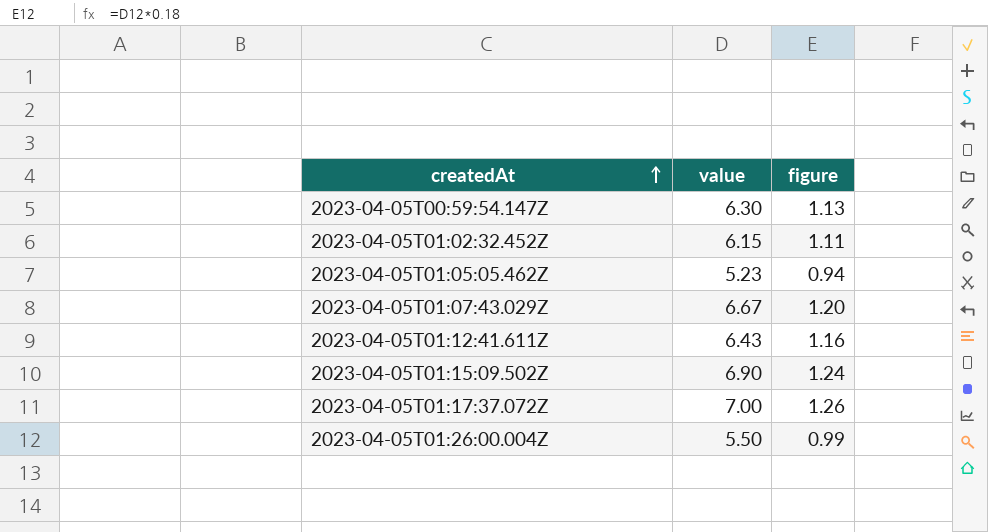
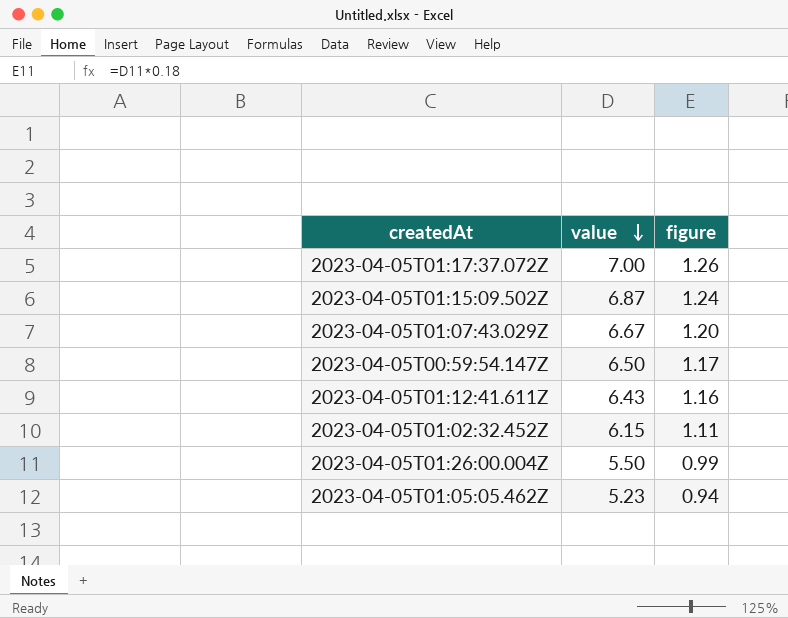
row order: createdAt ascending -> value descending
2023-04-05T01:15:09.502Z | value: 6.90 -> 6.87
2023-04-05T00:59:54.147Z | value: 6.30 -> 6.50
2023-04-05T00:59:54.147Z | figure: 1.13 -> 1.17

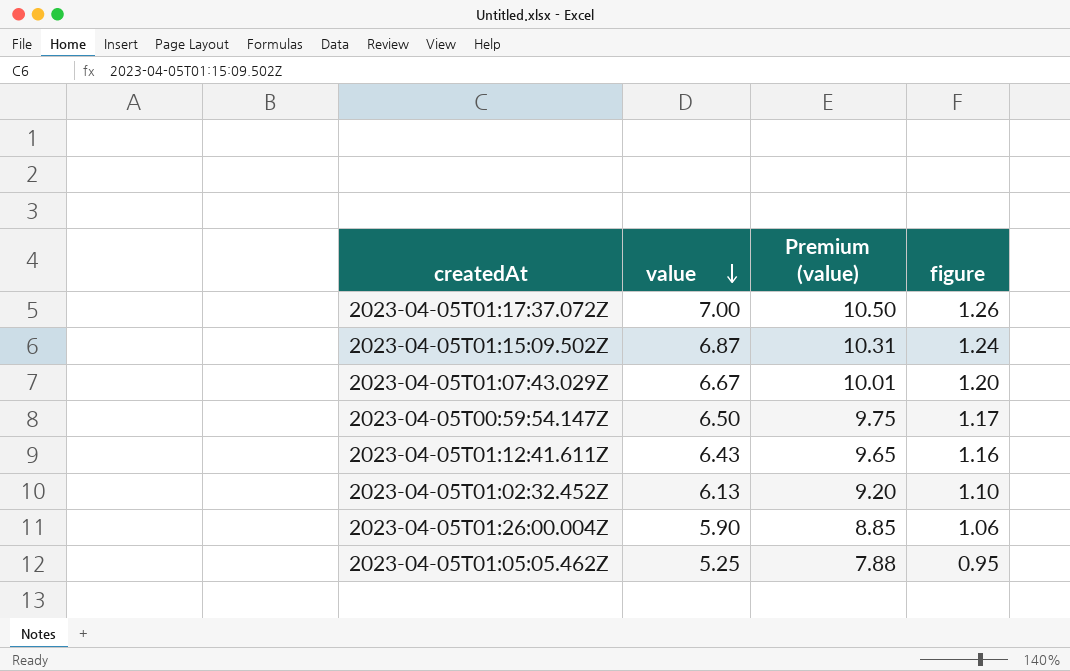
column Premium (value) | formula: none -> [value] * 1.5
2023-04-05T01:02:32.452Z | value: 6.15 -> 6.13
2023-04-05T01:02:32.452Z | figure: 1.11 -> 1.10
2023-04-05T01:26:00.004Z | value: 5.50 -> 5.90
2023-04-05T01:26:00.004Z | figure: 0.99 -> 1.06
2023-04-05T01:05:05.462Z | value: 5.23 -> 5.25
2023-04-05T01:05:05.462Z | figure: 0.94 -> 0.95

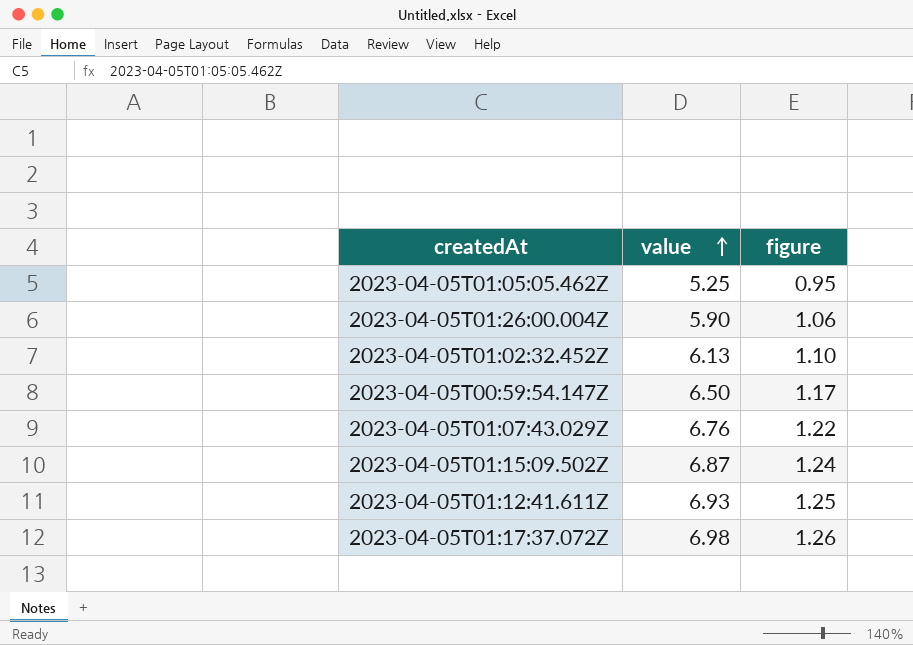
row order: value descending -> value ascending
column Premium (value) | formula: [value] * 1.5 -> none
2023-04-05T01:07:43.029Z | value: 6.67 -> 6.76
2023-04-05T01:07:43.029Z | figure: 1.20 -> 1.22
2023-04-05T01:12:41.611Z | value: 6.43 -> 6.93
2023-04-05T01:12:41.611Z | figure: 1.16 -> 1.25
2023-04-05T01:17:37.072Z | value: 7.00 -> 6.98

